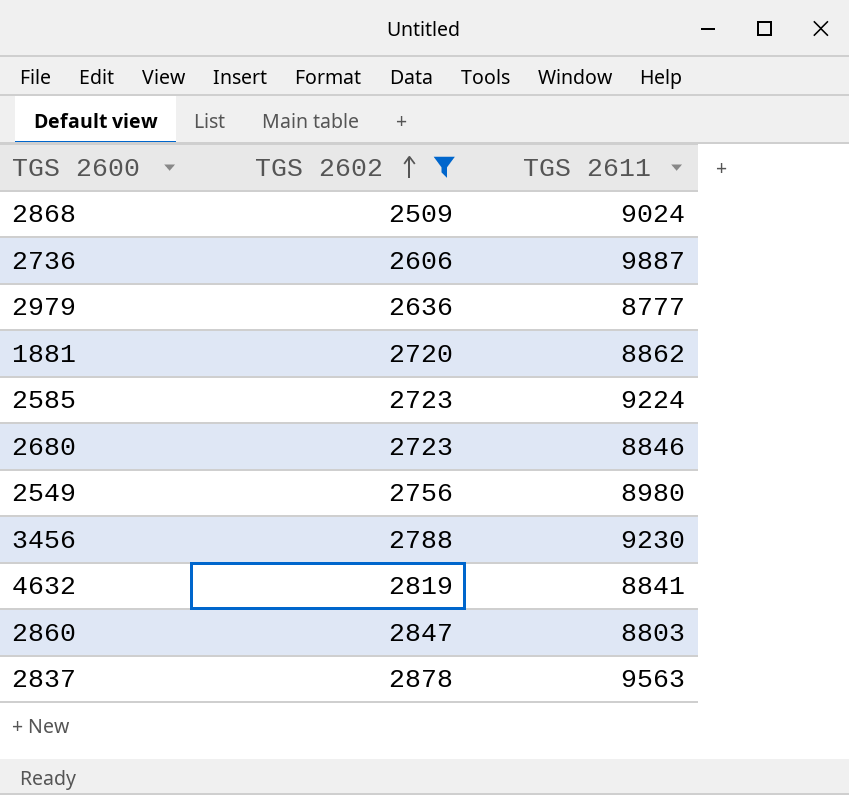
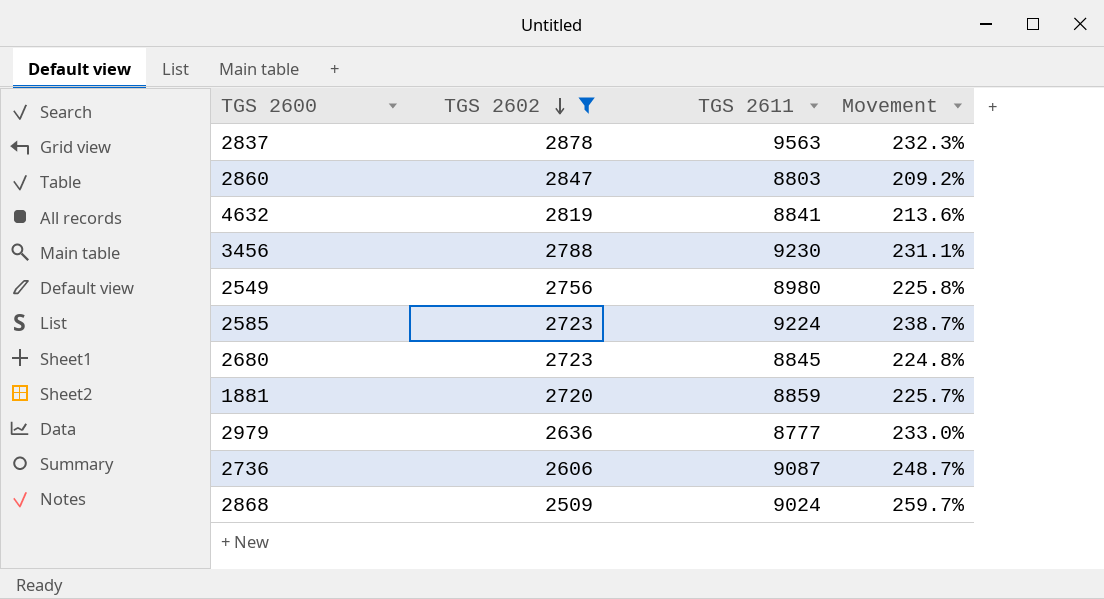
row order: TGS 2602 ascending -> TGS 2602 descending
column Movement | formula: none -> ([TGS 2611] - [TGS 2602]) / [TGS 2602]
2680 | TGS 2611: 8846 -> 8845
1881 | TGS 2611: 8862 -> 8859
2736 | TGS 2611: 9887 -> 9087

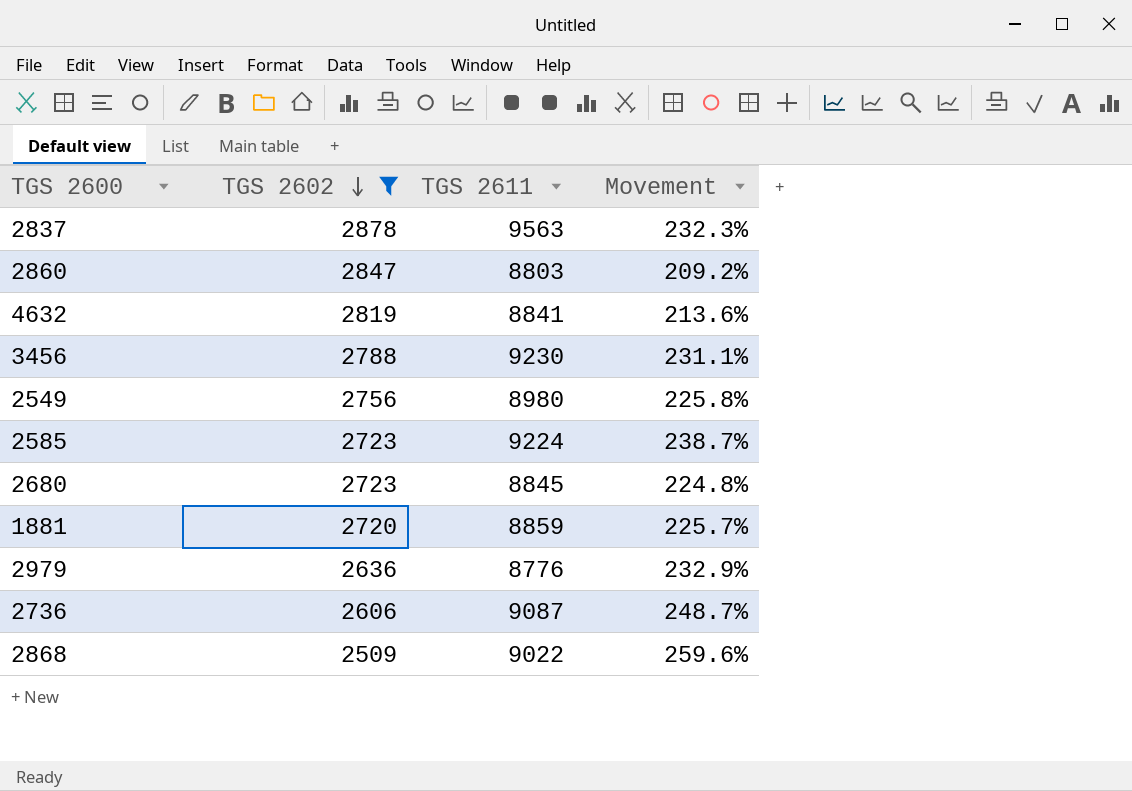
2979 | TGS 2611: 8777 -> 8776
2979 | Movement: 233.0% -> 232.9%
2868 | TGS 2611: 9024 -> 9022
2868 | Movement: 259.7% -> 259.6%

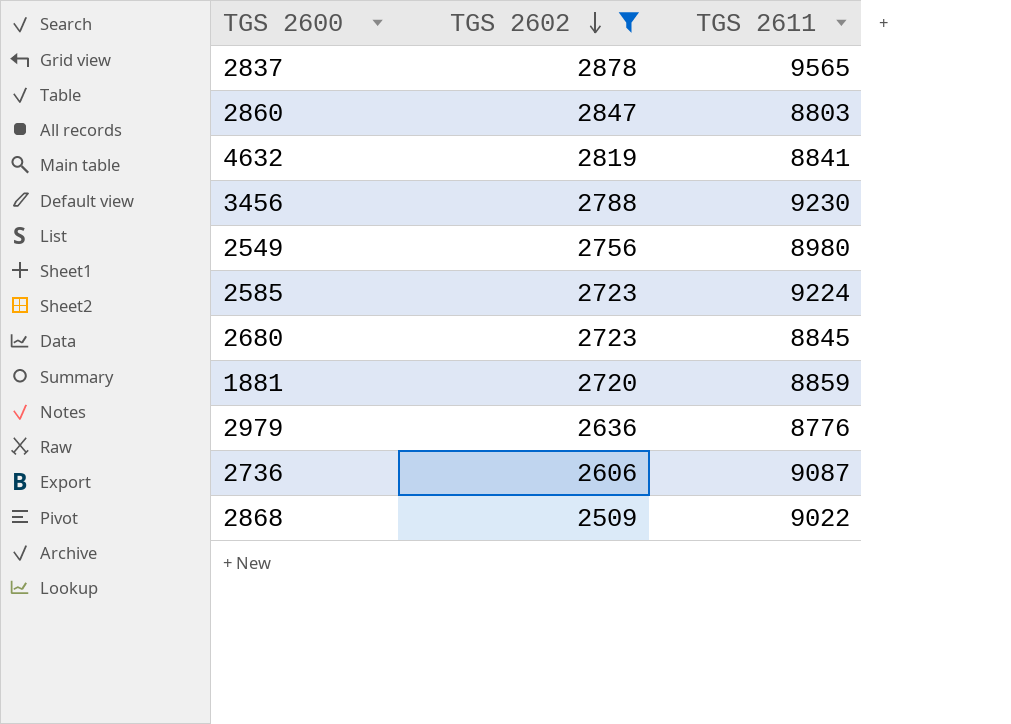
column Movement | formula: ([TGS 2611] - [TGS 2602]) / [TGS 2602] -> none
2837 | TGS 2611: 9563 -> 9565

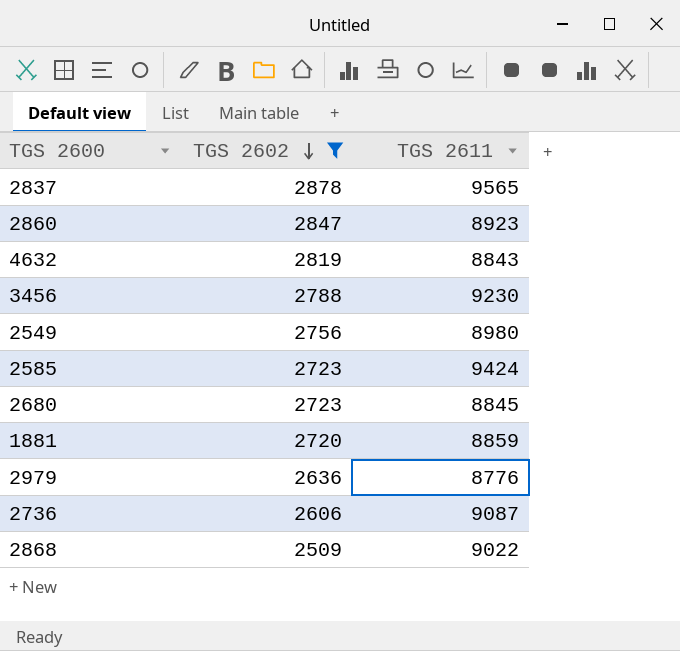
2860 | TGS 2611: 8803 -> 8923
4632 | TGS 2611: 8841 -> 8843
2585 | TGS 2611: 9224 -> 9424

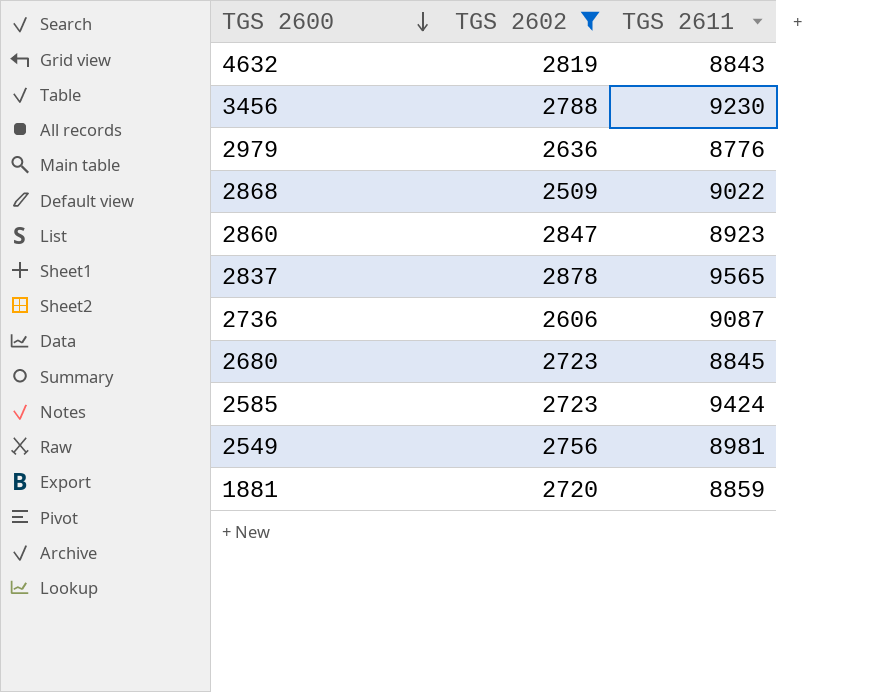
row order: TGS 2602 descending -> TGS 2600 descending
2549 | TGS 2611: 8980 -> 8981

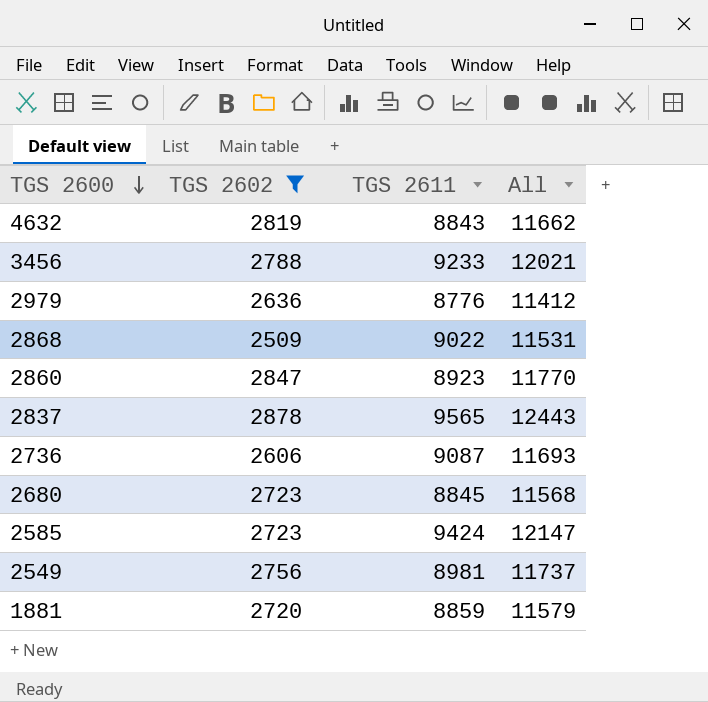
column All | formula: none -> [TGS 2602] + [TGS 2611]
3456 | TGS 2611: 9230 -> 9233

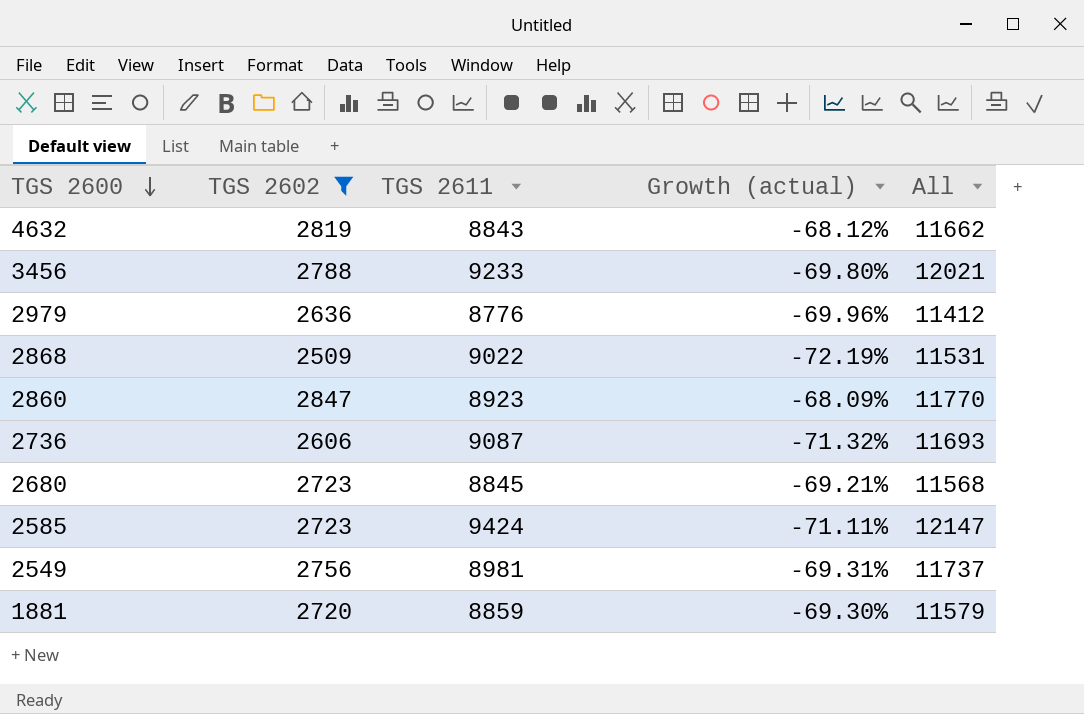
column Growth (actual) | formula: none -> ([TGS 2602] - [TGS 2611]) / [TGS 2611]
row 2837: 2878 | 9565 | 12443 -> none

